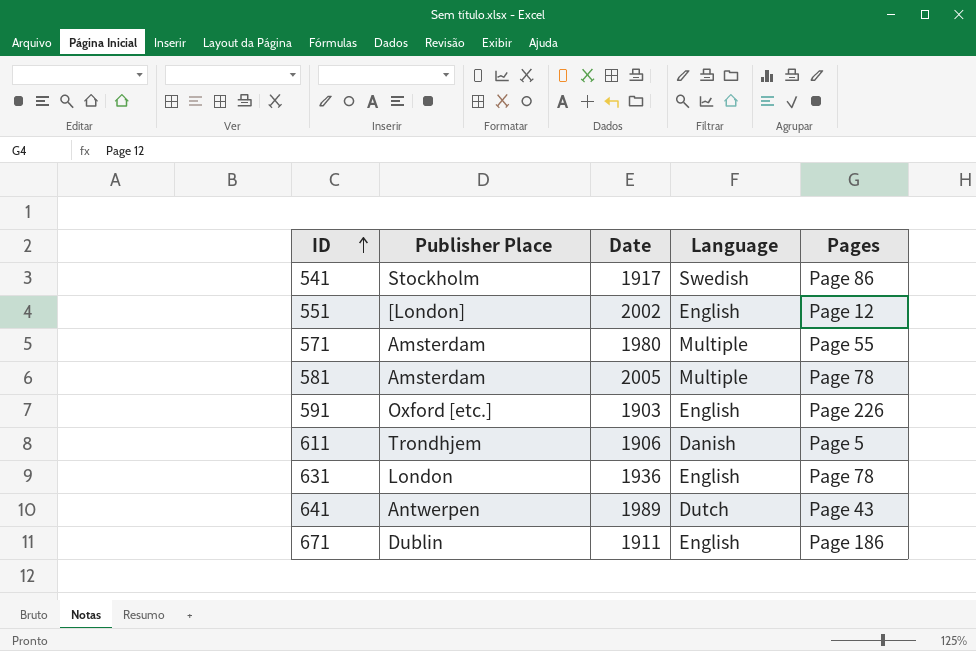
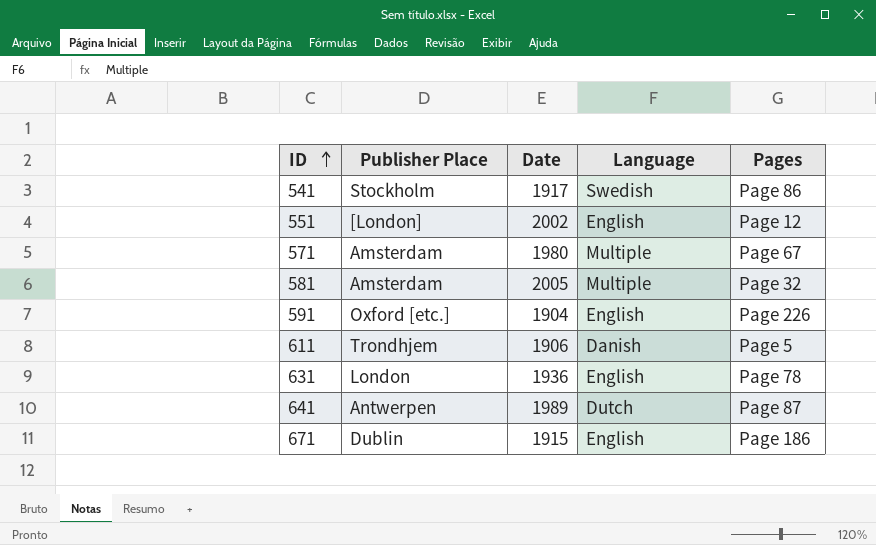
571 | Pages: Page 55 -> Page 67
581 | Pages: Page 78 -> Page 32
591 | Date: 1903 -> 1904
641 | Pages: Page 43 -> Page 87
671 | Date: 1911 -> 1915

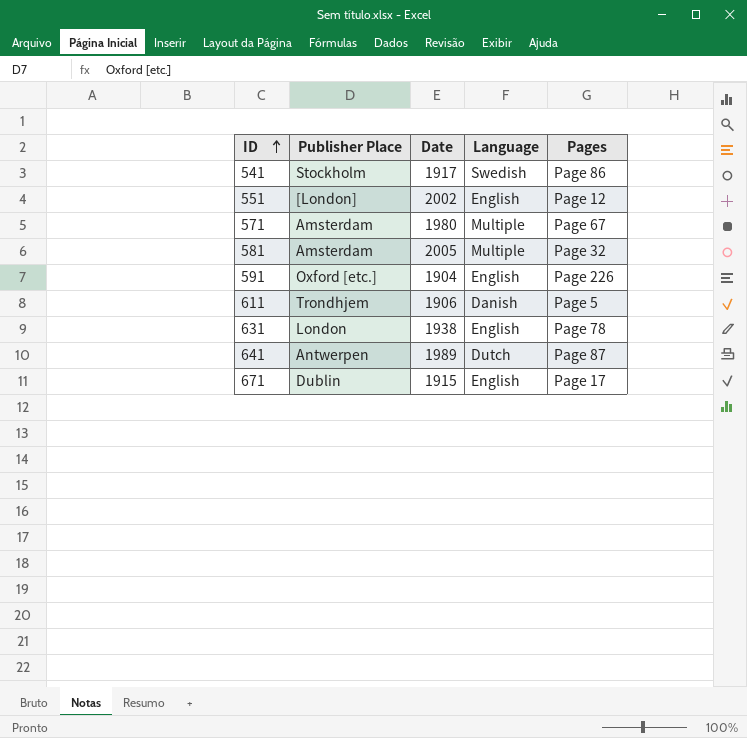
631 | Date: 1936 -> 1938
671 | Pages: Page 186 -> Page 17

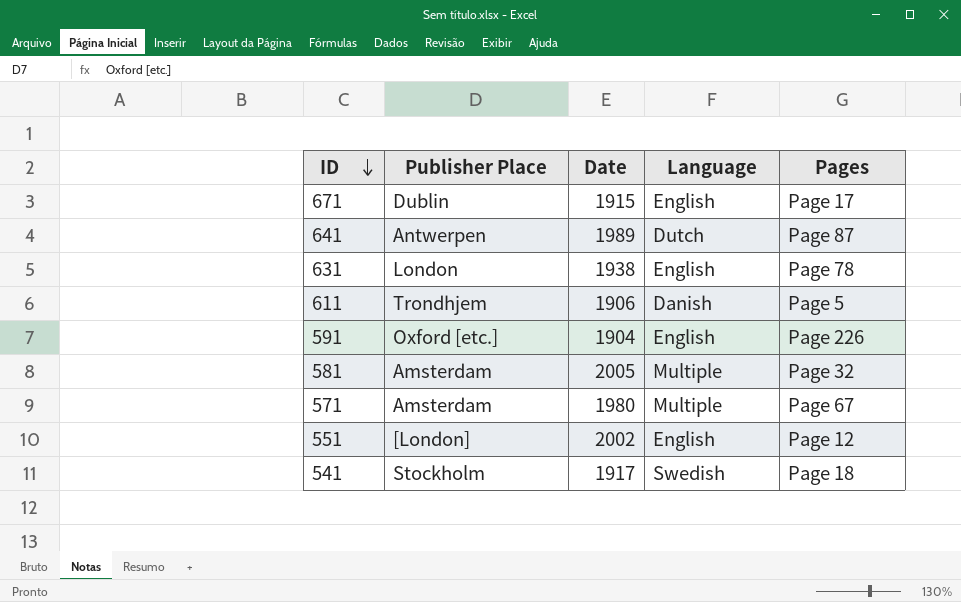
row order: ID ascending -> ID descending
541 | Pages: Page 86 -> Page 18

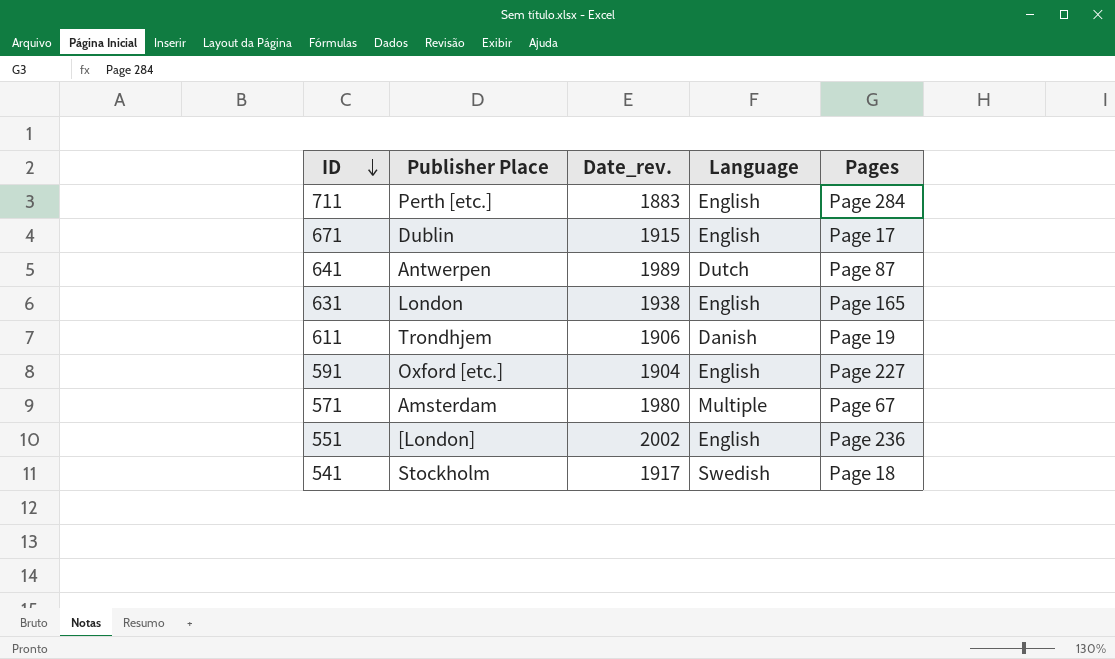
column name: Date -> Date_rev.
row 581: Amsterdam | 2005 | Multiple | Page 32 -> none
row 711: none -> Perth [etc.] | 1883 | English | Page 284
631 | Pages: Page 78 -> Page 165
611 | Pages: Page 5 -> Page 19
591 | Pages: Page 226 -> Page 227
551 | Pages: Page 12 -> Page 236

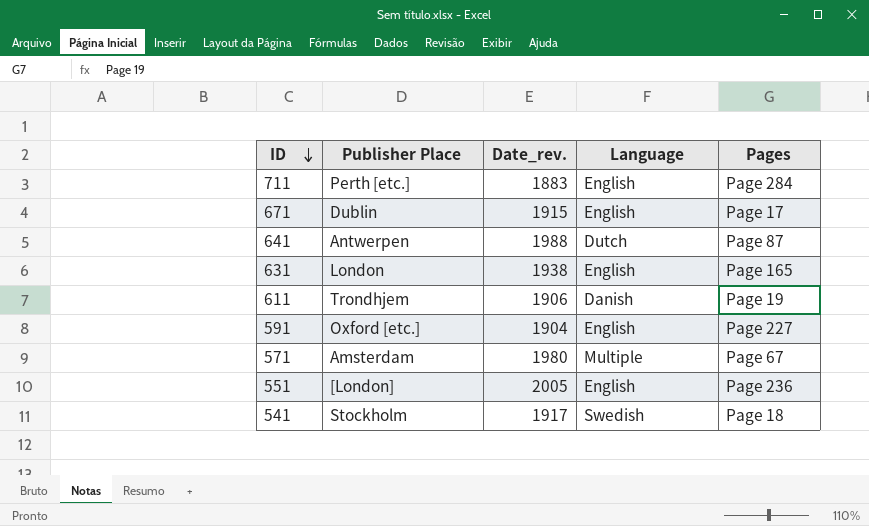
641 | Date_rev.: 1989 -> 1988
551 | Date_rev.: 2002 -> 2005

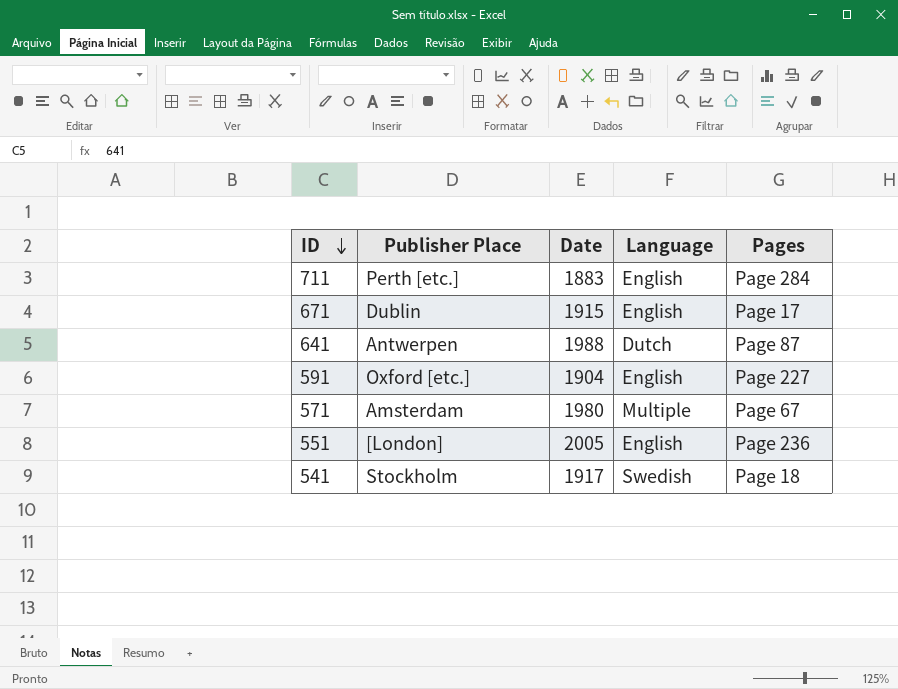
column name: Date_rev. -> Date
row 631: London | 1938 | English | Page 165 -> none
row 611: Trondhjem | 1906 | Danish | Page 19 -> none

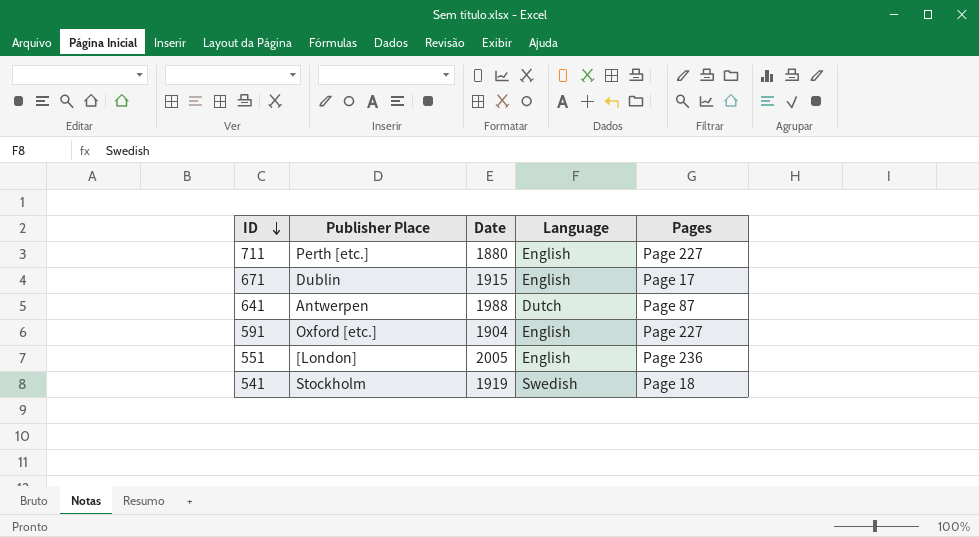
row 571: Amsterdam | 1980 | Multiple | Page 67 -> none
711 | Date: 1883 -> 1880
711 | Pages: Page 284 -> Page 227
541 | Date: 1917 -> 1919

